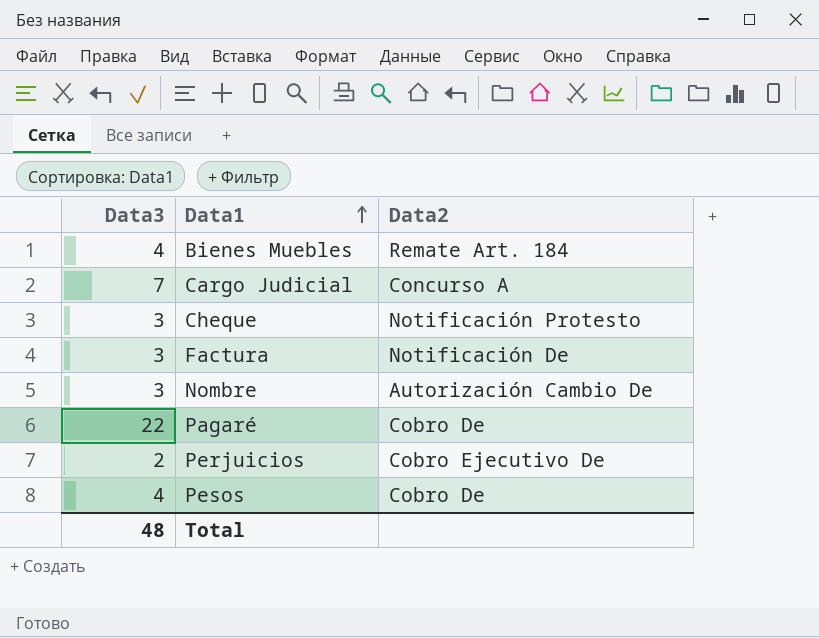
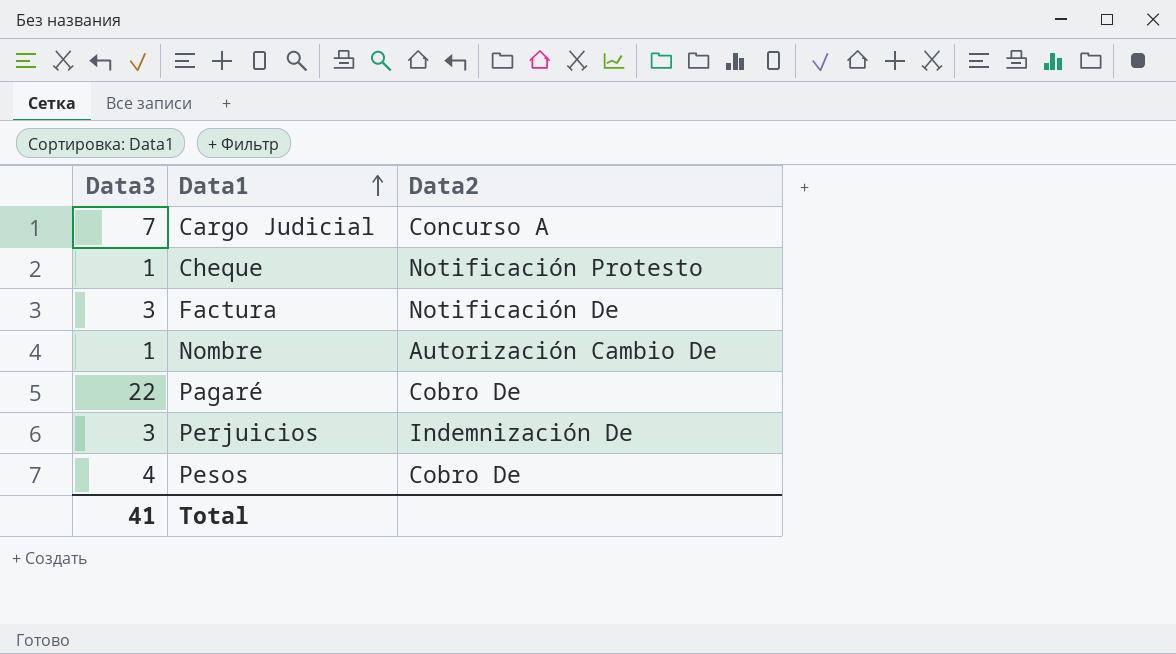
row Bienes Muebles: 4 | Remate Art. 184 -> none
Cheque | Data3: 3 -> 1
Nombre | Data3: 3 -> 1
Perjuicios | Data3: 2 -> 3
Perjuicios | Data2: Cobro Ejecutivo De -> Indemnización De
Total | Data3: 48 -> 41

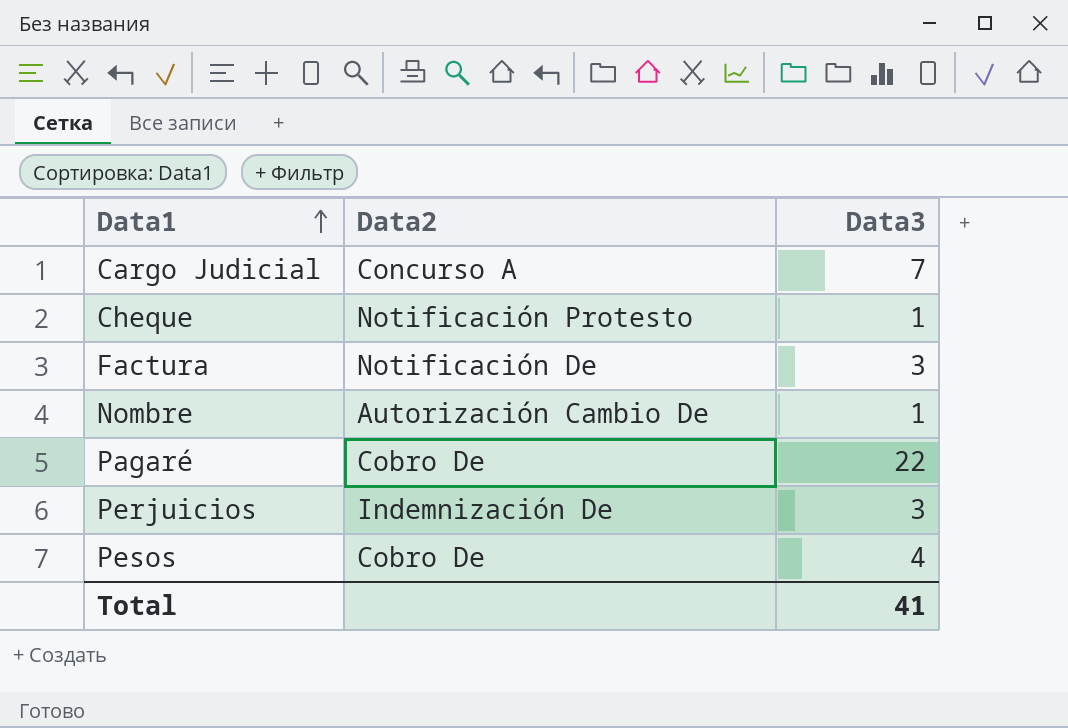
column Data3 | position: 1 -> 3

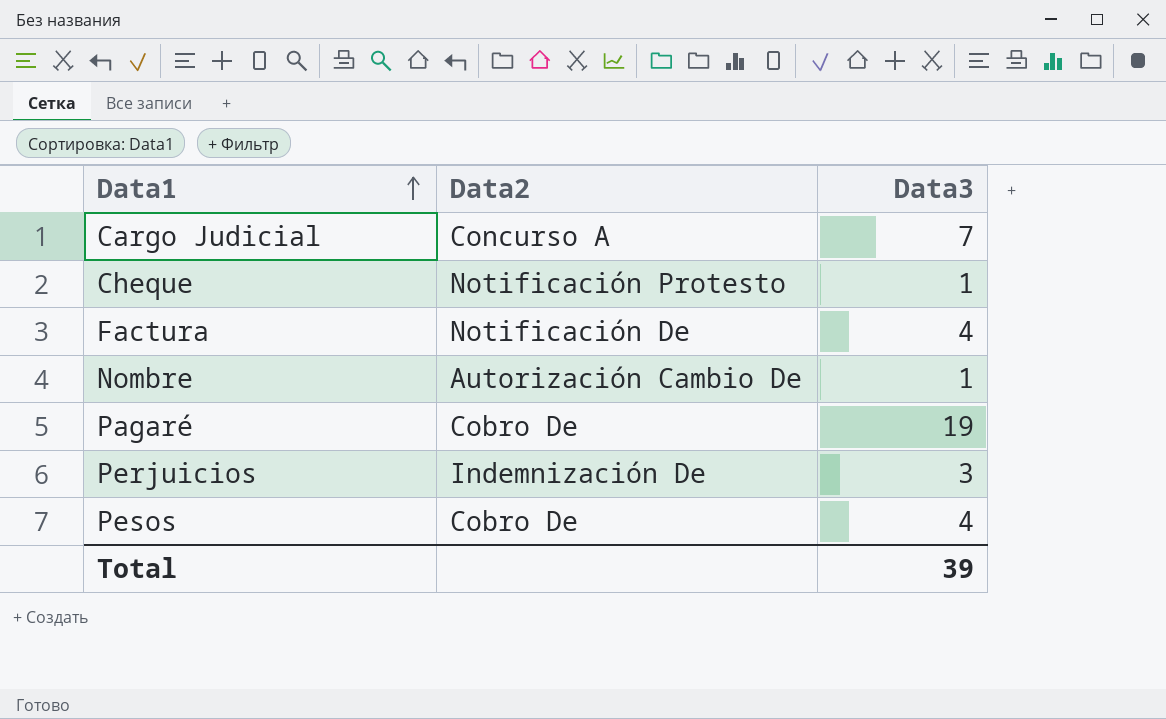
Factura | Data3: 3 -> 4
Pagaré | Data3: 22 -> 19
Total | Data3: 41 -> 39

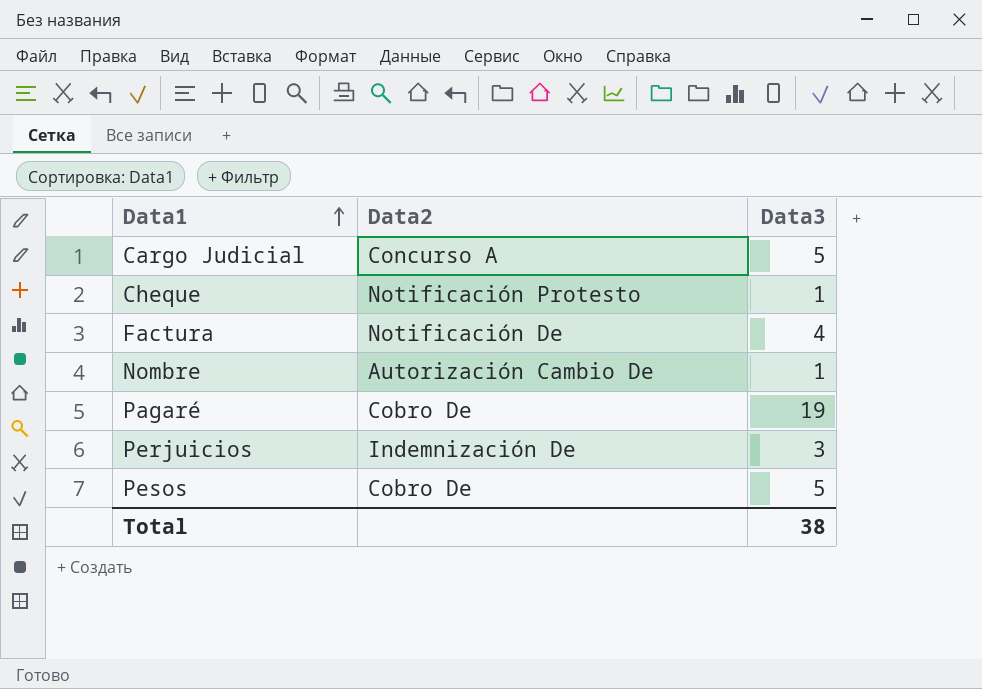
Cargo Judicial | Data3: 7 -> 5
Pesos | Data3: 4 -> 5
Total | Data3: 39 -> 38

